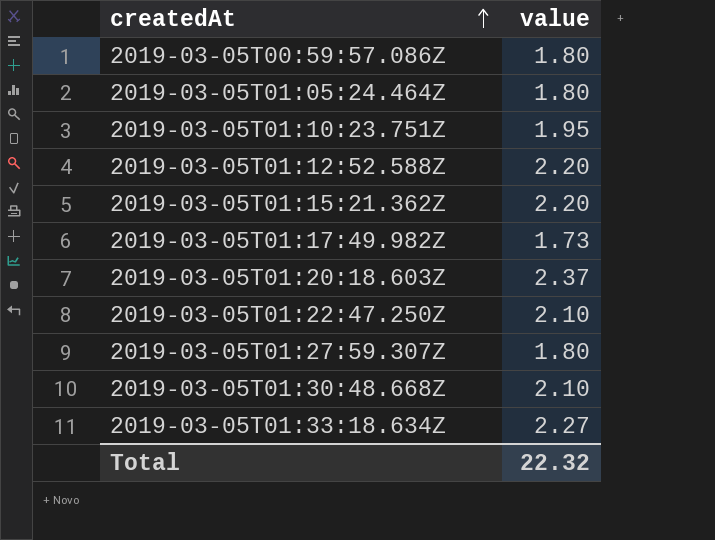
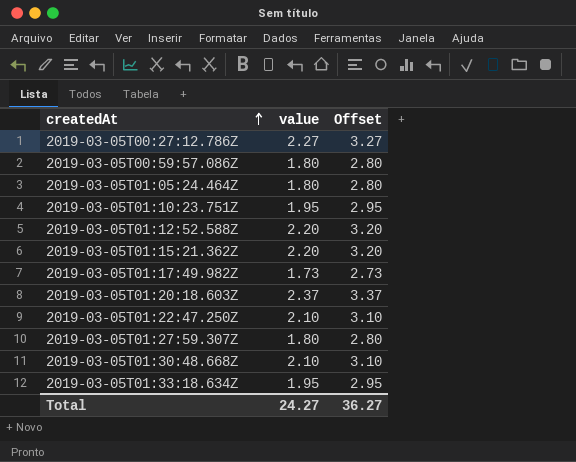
column Offset | formula: none -> [value] + 1
row 2019-03-05T00:27:12.786Z: none -> 2.27 | 3.27
2019-03-05T01:33:18.634Z | value: 2.27 -> 1.95
Total | value: 22.32 -> 24.27

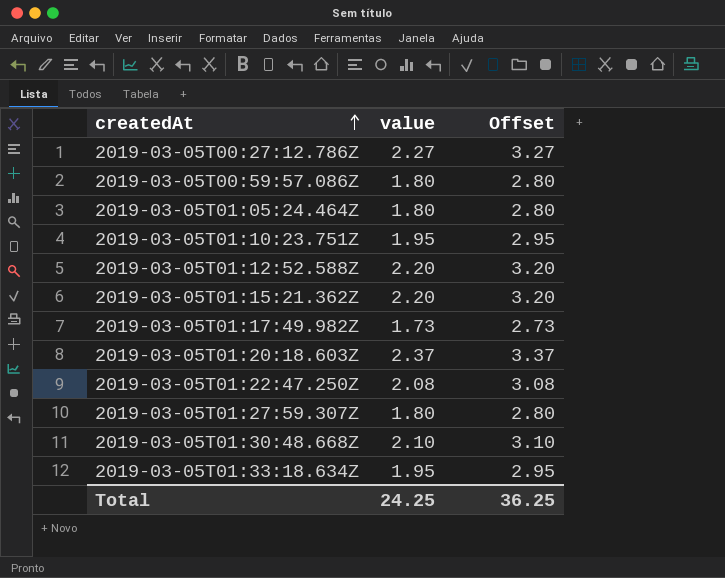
2019-03-05T01:22:47.250Z | value: 2.10 -> 2.08
2019-03-05T01:22:47.250Z | Offset: 3.10 -> 3.08
Total | value: 24.27 -> 24.25
Total | Offset: 36.27 -> 36.25

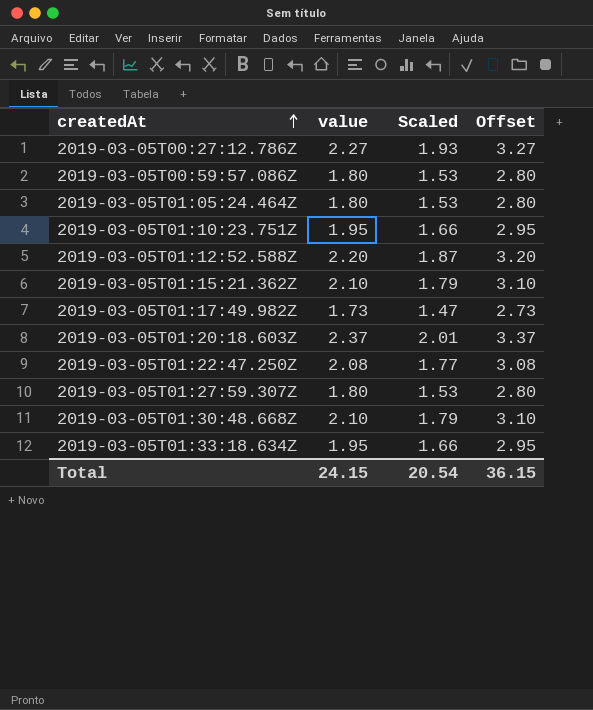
column Scaled | formula: none -> [value] * 0.85
2019-03-05T01:15:21.362Z | value: 2.20 -> 2.10
2019-03-05T01:15:21.362Z | Offset: 3.20 -> 3.10
Total | value: 24.25 -> 24.15
Total | Offset: 36.25 -> 36.15

